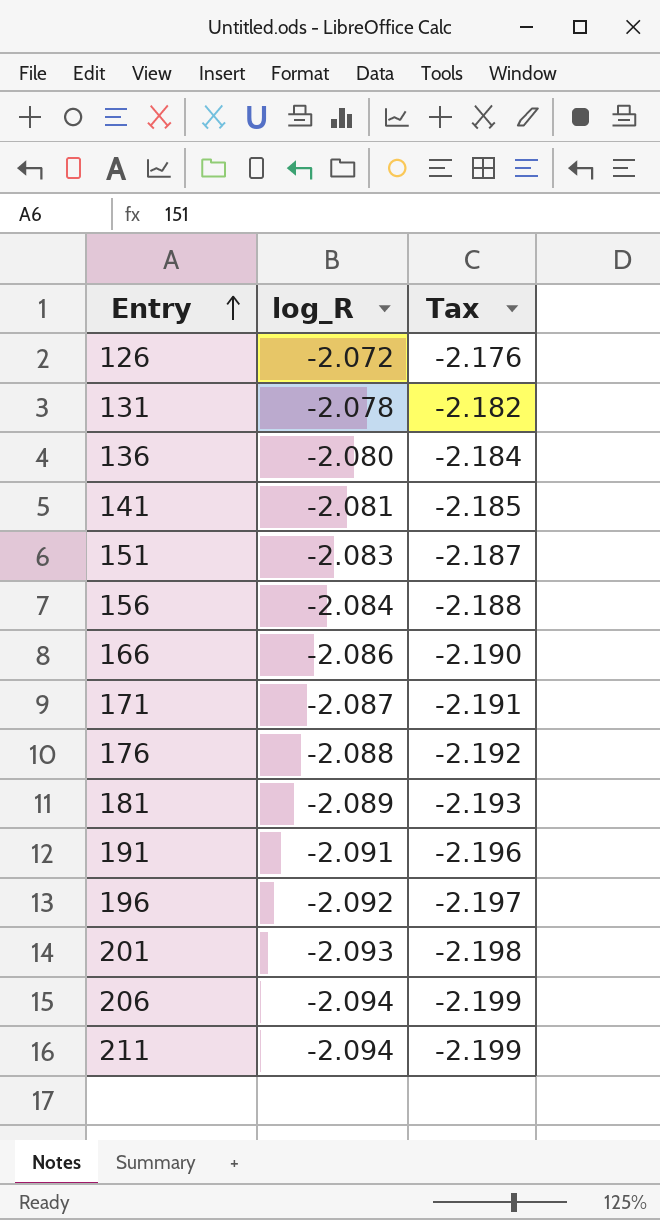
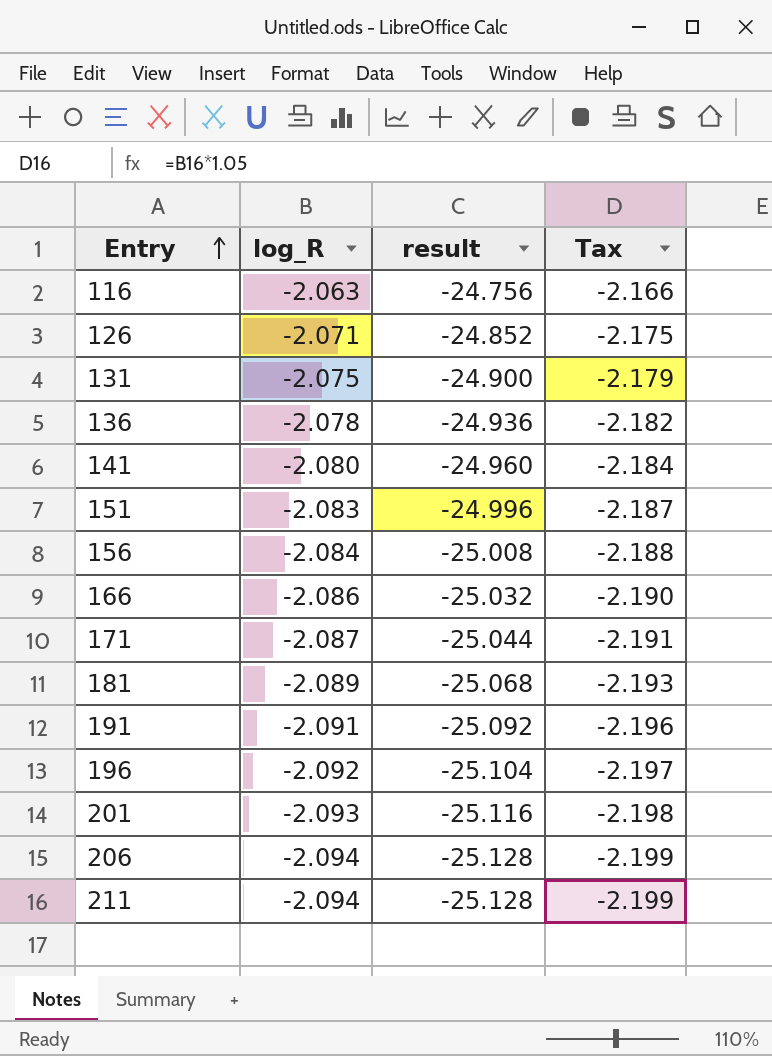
column result | formula: none -> [log_R] * 12
row 176: -2.088 | -2.192 -> none
row 116: none -> -2.063 | -24.756 | -2.166
126 | log_R: -2.072 -> -2.071
126 | Tax: -2.176 -> -2.175
131 | log_R: -2.078 -> -2.075
131 | Tax: -2.182 -> -2.179
136 | log_R: -2.080 -> -2.078
136 | Tax: -2.184 -> -2.182
141 | log_R: -2.081 -> -2.080
141 | Tax: -2.185 -> -2.184

